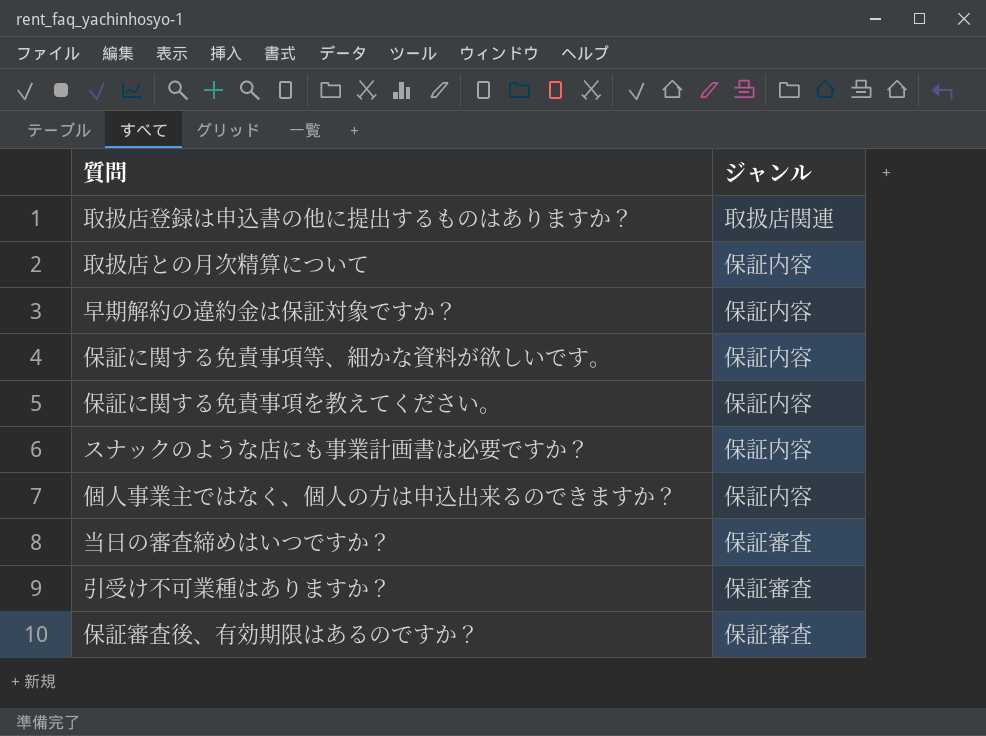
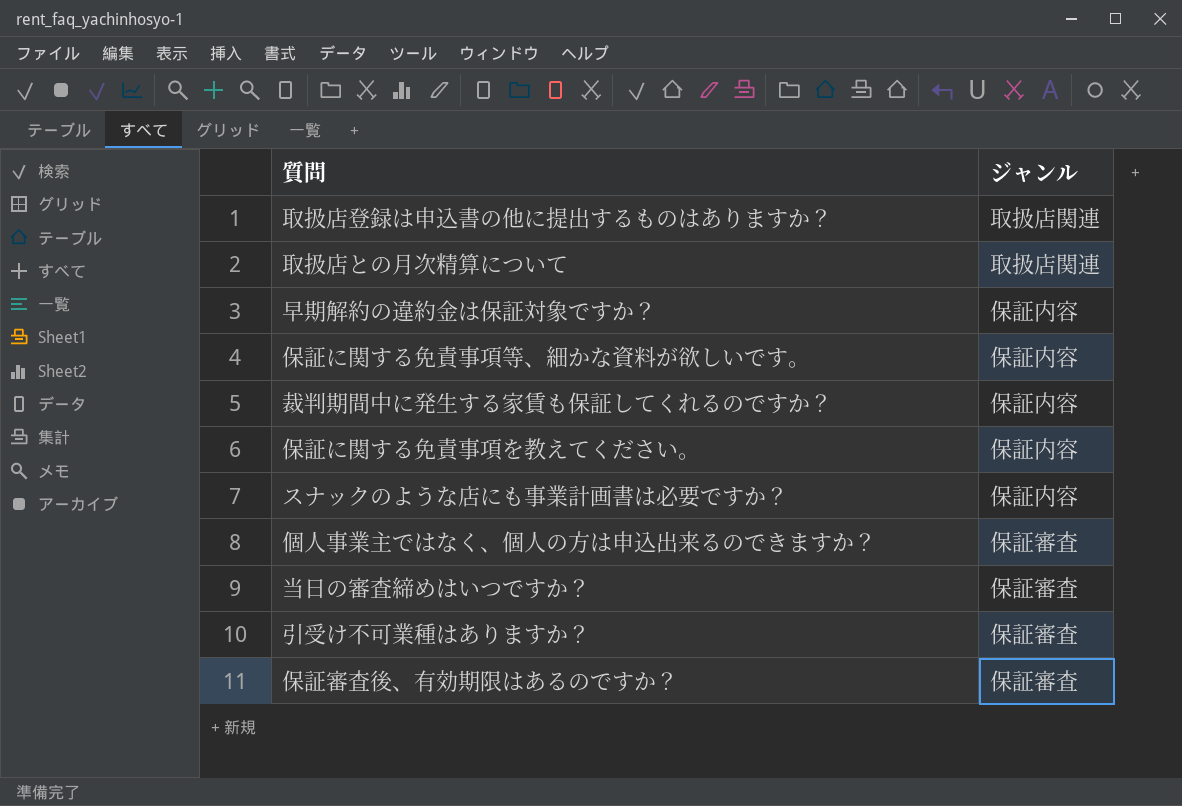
取扱店との月次精算について | ジャンル: 保証内容 -> 取扱店関連
row 裁判期間中に発生する家賃も保証してくれるのですか？: none -> 保証内容
個人事業主ではなく、個人の方は申込出来るのできますか？ | ジャンル: 保証内容 -> 保証審査

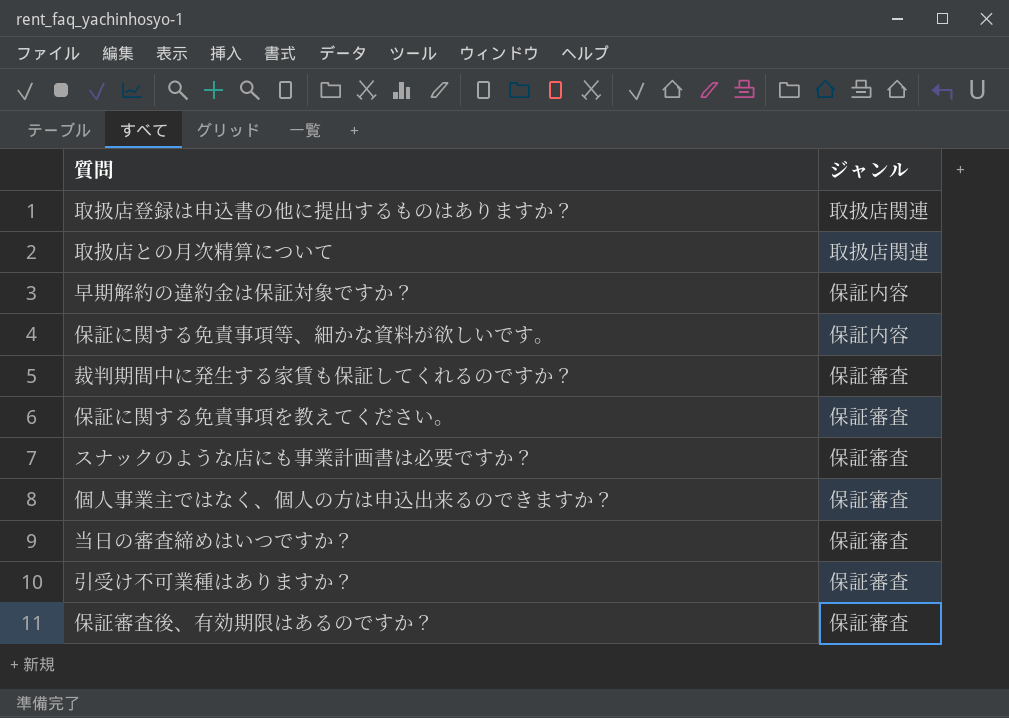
裁判期間中に発生する家賃も保証してくれるのですか？ | ジャンル: 保証内容 -> 保証審査
保証に関する免責事項を教えてください。 | ジャンル: 保証内容 -> 保証審査
スナックのような店にも事業計画書は必要ですか？ | ジャンル: 保証内容 -> 保証審査

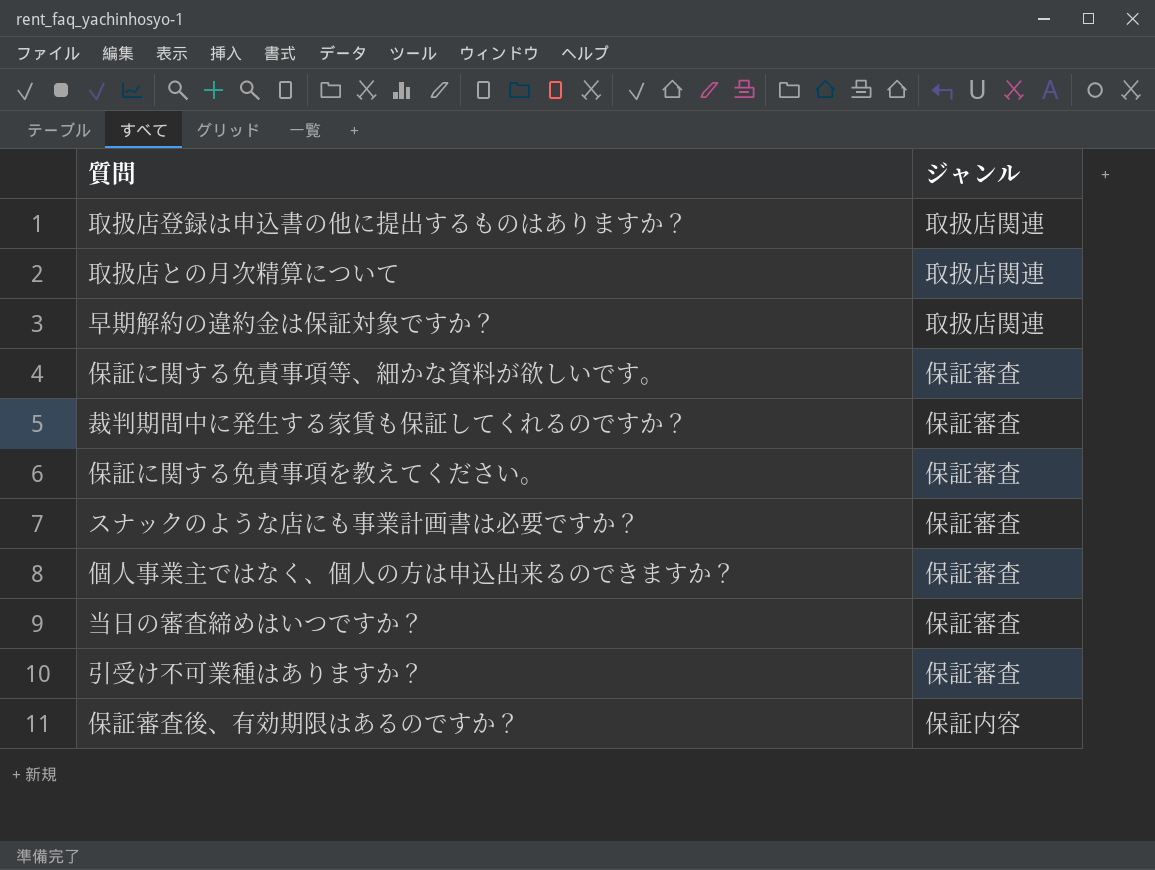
早期解約の違約金は保証対象ですか？ | ジャンル: 保証内容 -> 取扱店関連
保証に関する免責事項等、細かな資料が欲しいです。 | ジャンル: 保証内容 -> 保証審査
保証審査後、有効期限はあるのですか？ | ジャンル: 保証審査 -> 保証内容

